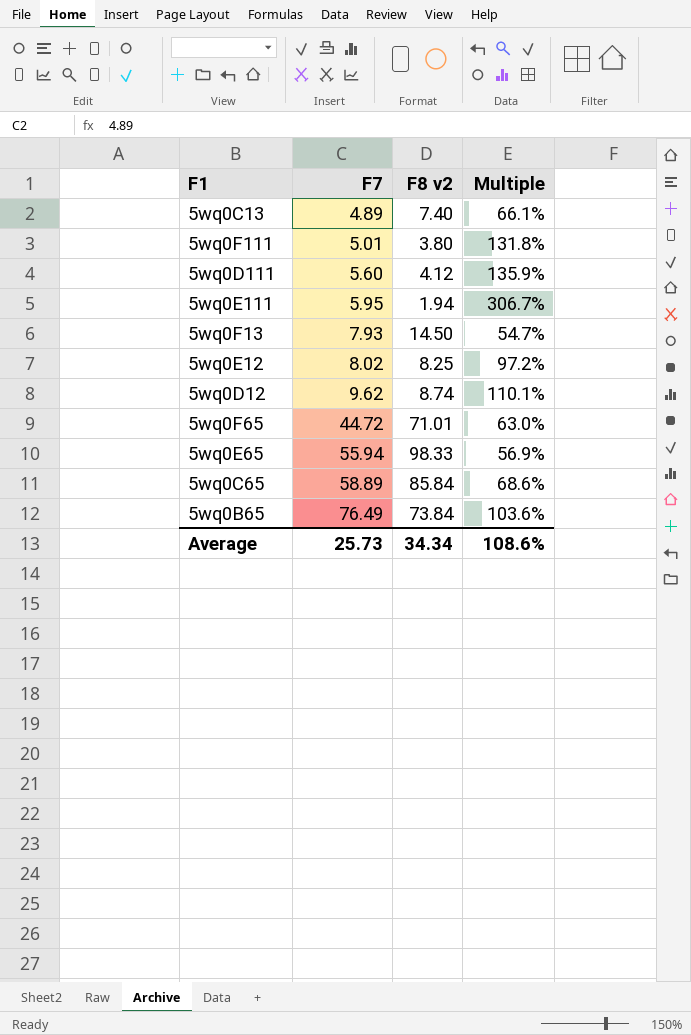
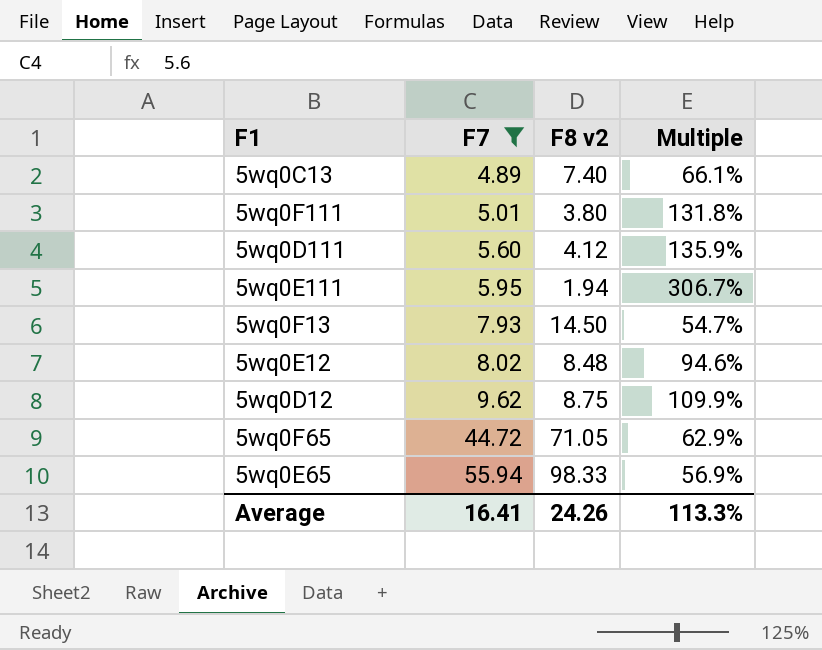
filter: none -> F7 <= 55.94
5wq0E12 | F8 v2: 8.25 -> 8.48
5wq0E12 | Multiple: 97.2% -> 94.6%
5wq0D12 | F8 v2: 8.74 -> 8.75
5wq0D12 | Multiple: 110.1% -> 109.9%
5wq0F65 | F8 v2: 71.01 -> 71.05
5wq0F65 | Multiple: 63.0% -> 62.9%
Average | F7: 25.73 -> 16.41
Average | F8 v2: 34.34 -> 24.26
Average | Multiple: 108.6% -> 113.3%

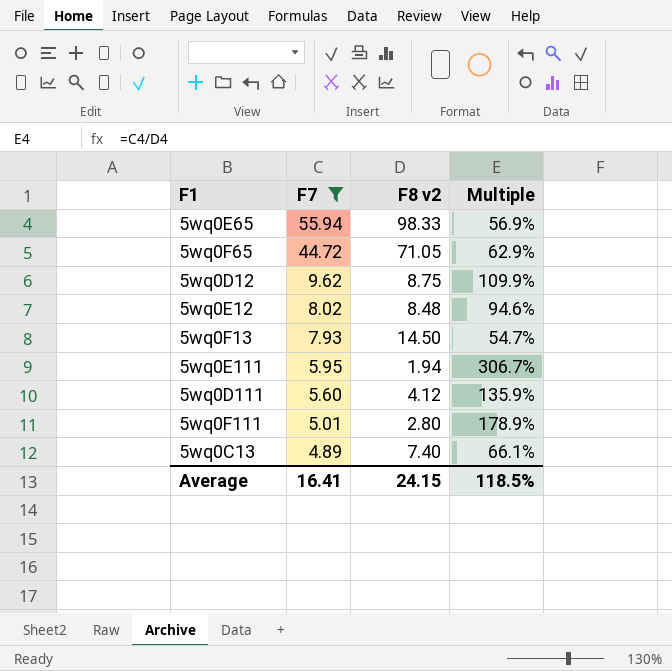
row order: F7 ascending -> F7 descending
5wq0F111 | F8 v2: 3.80 -> 2.80
5wq0F111 | Multiple: 131.8% -> 178.9%
Average | F8 v2: 24.26 -> 24.15
Average | Multiple: 113.3% -> 118.5%

